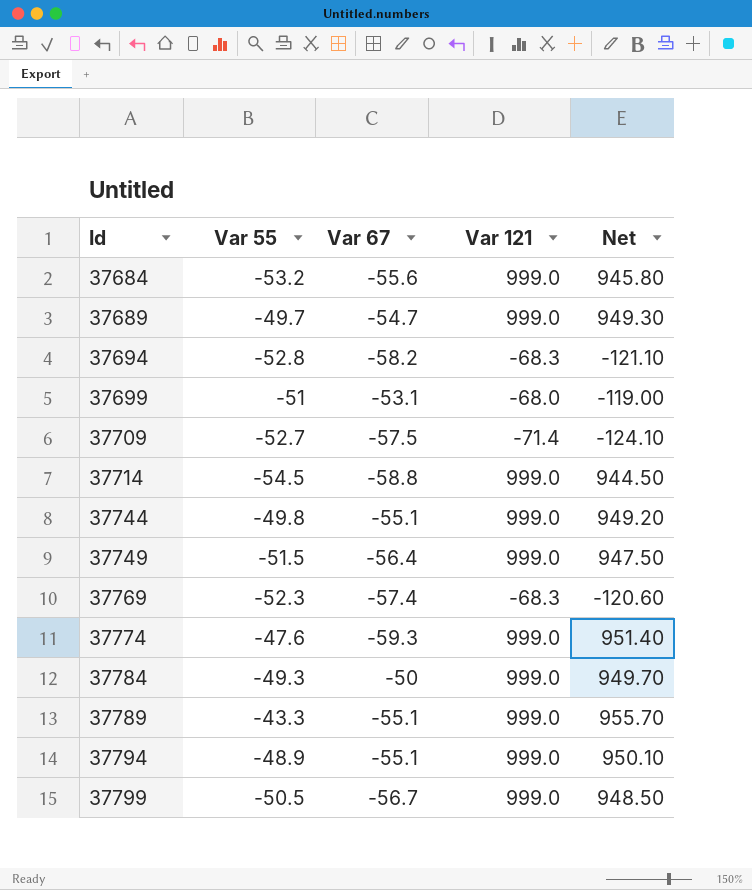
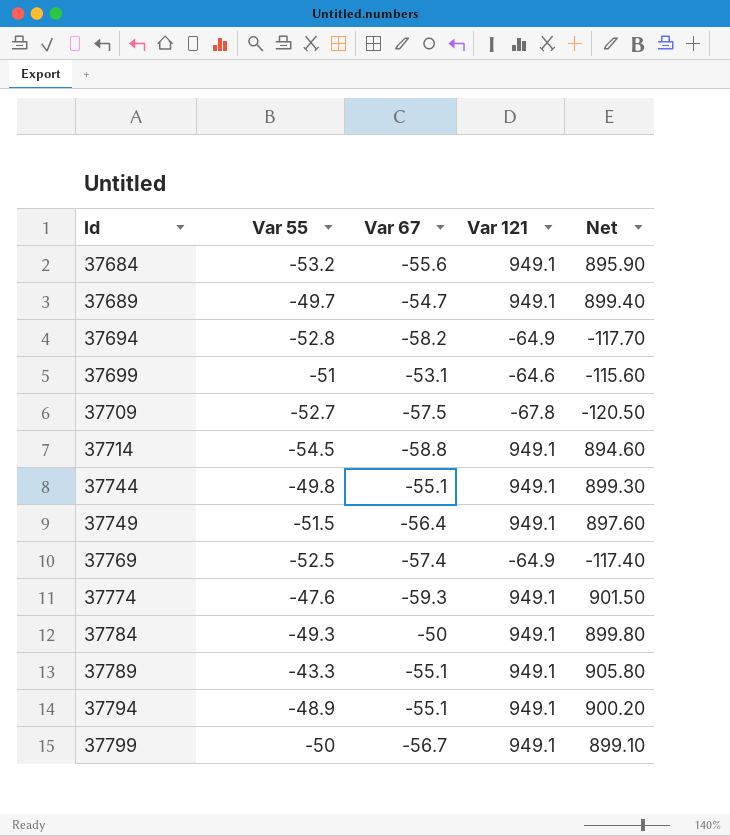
37684 | Var 121: 999.0 -> 949.1
37684 | Net: 945.80 -> 895.90
37689 | Var 121: 999.0 -> 949.1
37689 | Net: 949.30 -> 899.40
37694 | Var 121: -68.3 -> -64.9
37694 | Net: -121.10 -> -117.70
37699 | Var 121: -68.0 -> -64.6
37699 | Net: -119.00 -> -115.60
37709 | Var 121: -71.4 -> -67.8
37709 | Net: -124.10 -> -120.50
37714 | Var 121: 999.0 -> 949.1
37714 | Net: 944.50 -> 894.60
37744 | Var 121: 999.0 -> 949.1
37744 | Net: 949.20 -> 899.30
37749 | Var 121: 999.0 -> 949.1
37749 | Net: 947.50 -> 897.60
37769 | Var 55: -52.3 -> -52.5
37769 | Var 121: -68.3 -> -64.9
37769 | Net: -120.60 -> -117.40
37774 | Var 121: 999.0 -> 949.1
37774 | Net: 951.40 -> 901.50
37784 | Var 121: 999.0 -> 949.1
37784 | Net: 949.70 -> 899.80
37789 | Var 121: 999.0 -> 949.1
37789 | Net: 955.70 -> 905.80
37794 | Var 121: 999.0 -> 949.1
37794 | Net: 950.10 -> 900.20
37799 | Var 55: -50.5 -> -50
37799 | Var 121: 999.0 -> 949.1
37799 | Net: 948.50 -> 899.10

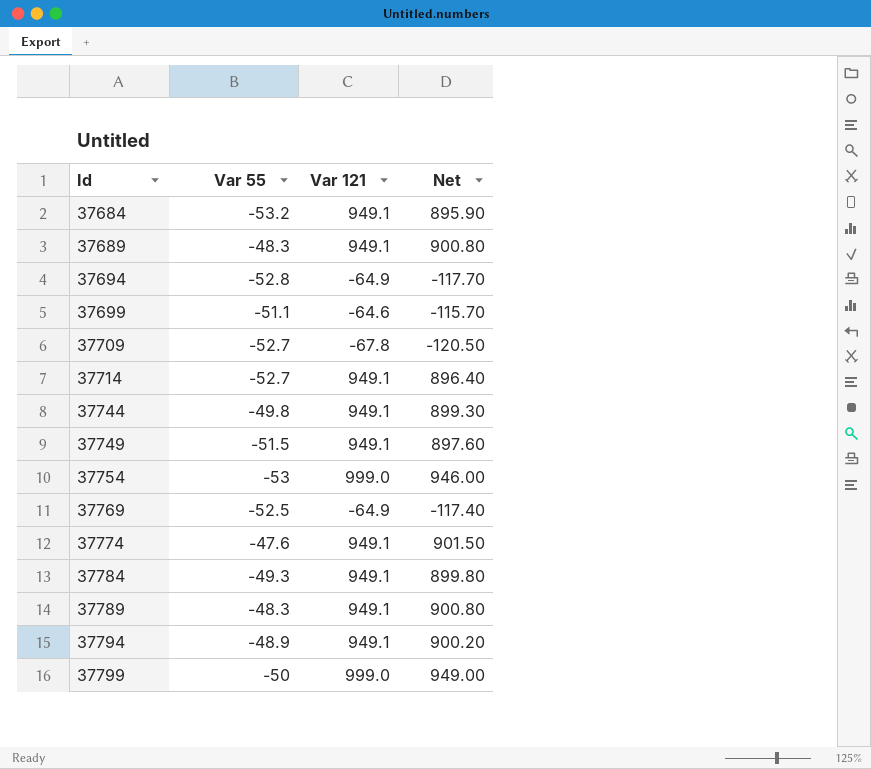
column Var 67 | position: 3 -> none
37689 | Var 55: -49.7 -> -48.3
37689 | Net: 899.40 -> 900.80
37699 | Var 55: -51 -> -51.1
37699 | Net: -115.60 -> -115.70
37714 | Var 55: -54.5 -> -52.7
37714 | Net: 894.60 -> 896.40
row 37754: none -> -53 | 999.0 | 946.00
37789 | Var 55: -43.3 -> -48.3
37789 | Net: 905.80 -> 900.80
37799 | Var 121: 949.1 -> 999.0
37799 | Net: 899.10 -> 949.00

